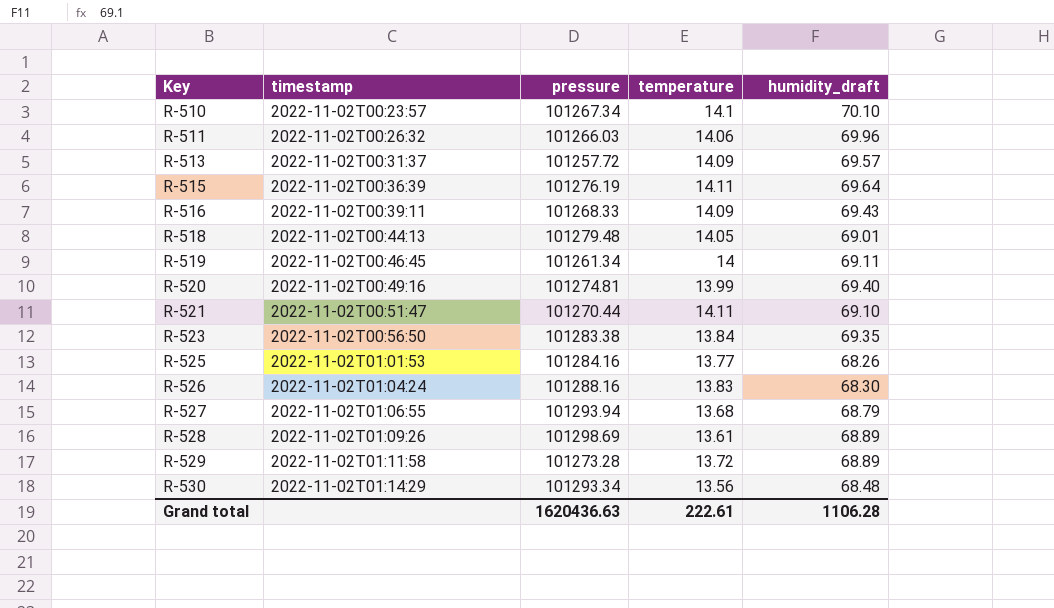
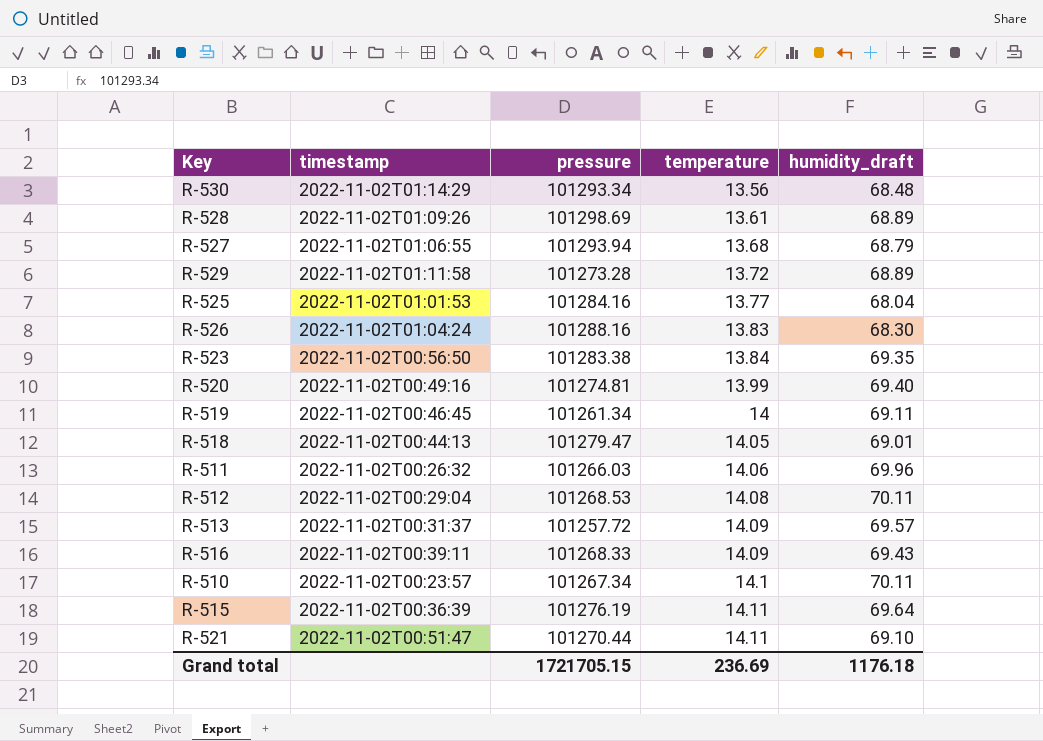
row order: Key ascending -> temperature ascending
R-525 | humidity_draft: 68.26 -> 68.04
R-518 | pressure: 101279.48 -> 101279.47
row R-512: none -> 2022-11-02T00:29:04 | 101268.53 | 14.08 | 70.11
R-510 | humidity_draft: 70.10 -> 70.11
Grand total | pressure: 1620436.63 -> 1721705.15
Grand total | temperature: 222.61 -> 236.69
Grand total | humidity_draft: 1106.28 -> 1176.18

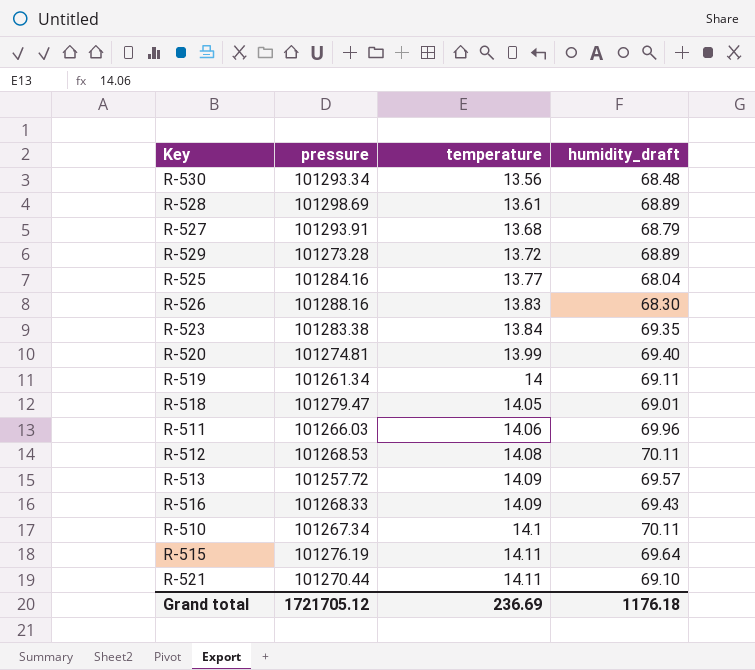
column timestamp | position: 2 -> none
R-527 | pressure: 101293.94 -> 101293.91
Grand total | pressure: 1721705.15 -> 1721705.12

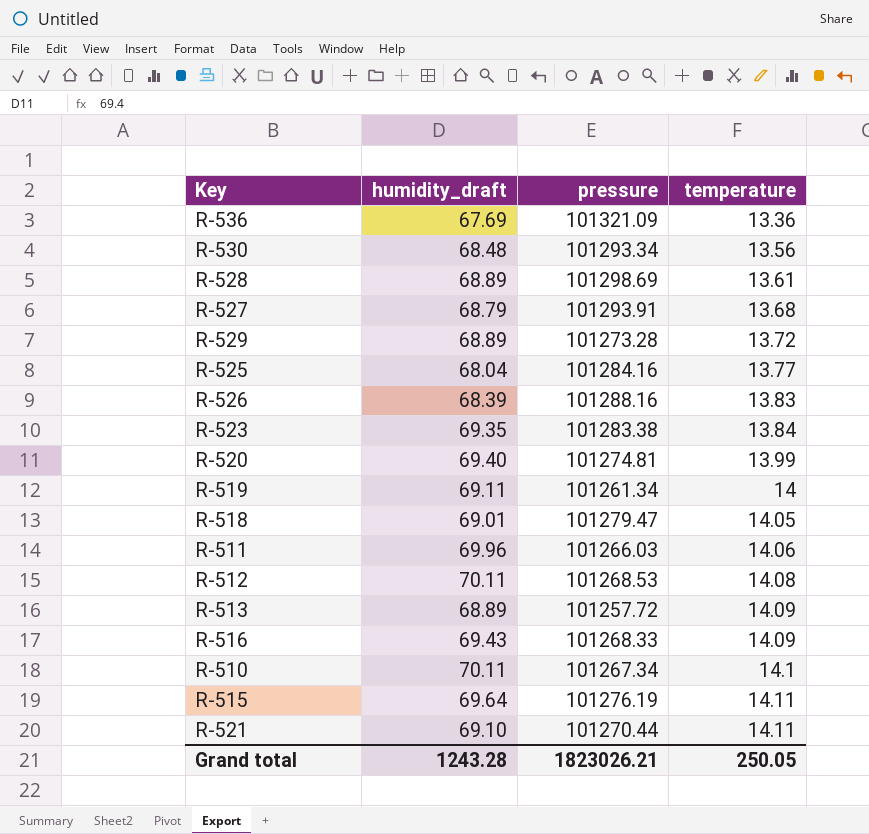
column humidity_draft | position: 4 -> 2
row R-536: none -> 67.69 | 101321.09 | 13.36
R-526 | humidity_draft: 68.30 -> 68.39
R-513 | humidity_draft: 69.57 -> 68.89
Grand total | humidity_draft: 1176.18 -> 1243.28
Grand total | pressure: 1721705.12 -> 1823026.21
Grand total | temperature: 236.69 -> 250.05

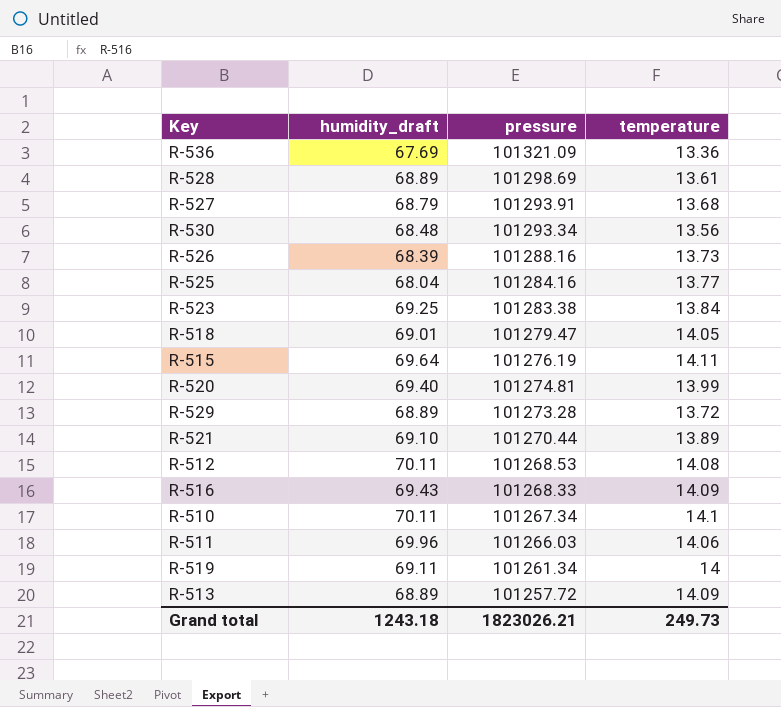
row order: temperature ascending -> pressure descending
R-526 | temperature: 13.83 -> 13.73
R-523 | humidity_draft: 69.35 -> 69.25
R-521 | temperature: 14.11 -> 13.89
Grand total | humidity_draft: 1243.28 -> 1243.18
Grand total | temperature: 250.05 -> 249.73

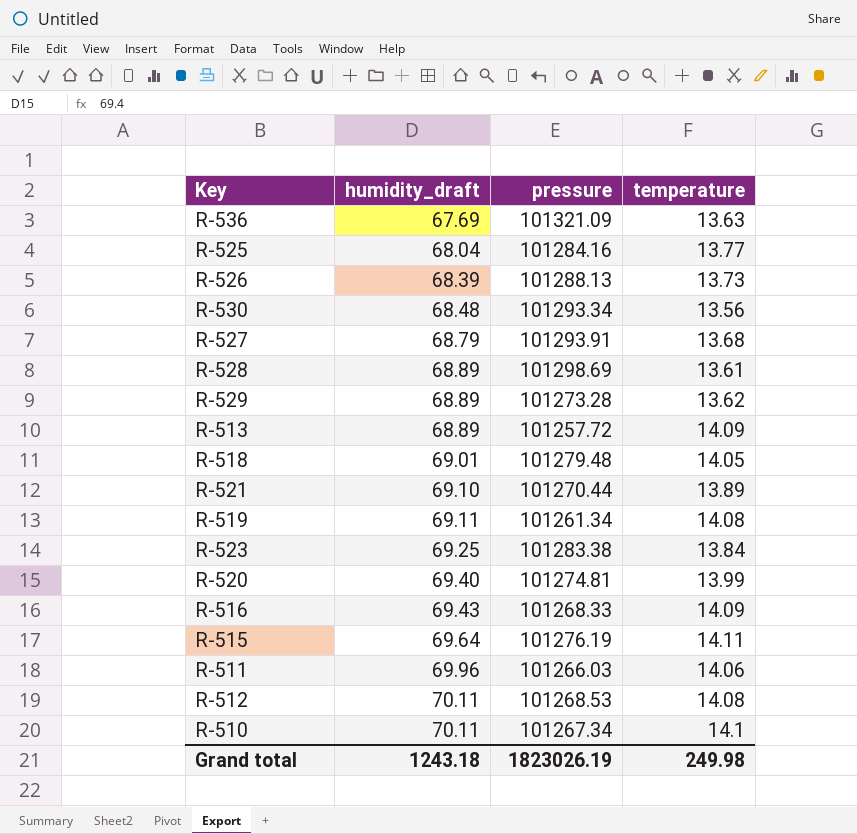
row order: pressure descending -> humidity_draft ascending
R-536 | temperature: 13.36 -> 13.63
R-526 | pressure: 101288.16 -> 101288.13
R-529 | temperature: 13.72 -> 13.62
R-518 | pressure: 101279.47 -> 101279.48
R-519 | temperature: 14 -> 14.08
Grand total | pressure: 1823026.21 -> 1823026.19
Grand total | temperature: 249.73 -> 249.98

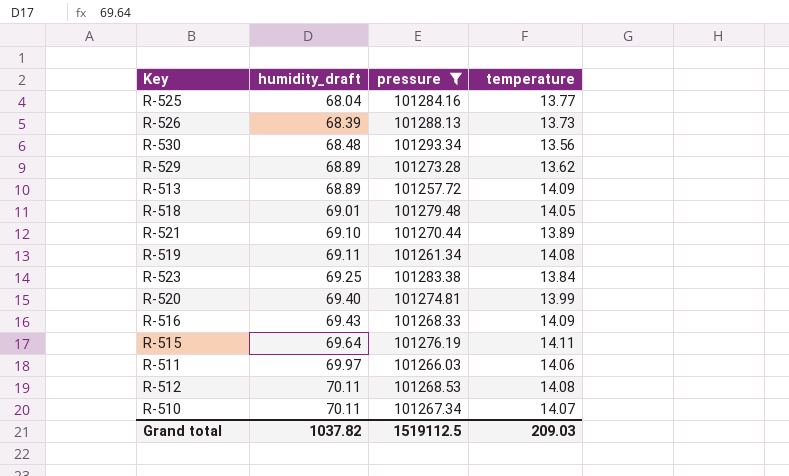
filter: none -> pressure <= 101293.34
R-511 | humidity_draft: 69.96 -> 69.97
R-510 | temperature: 14.1 -> 14.07
Grand total | humidity_draft: 1243.18 -> 1037.82
Grand total | pressure: 1823026.19 -> 1519112.5
Grand total | temperature: 249.98 -> 209.03

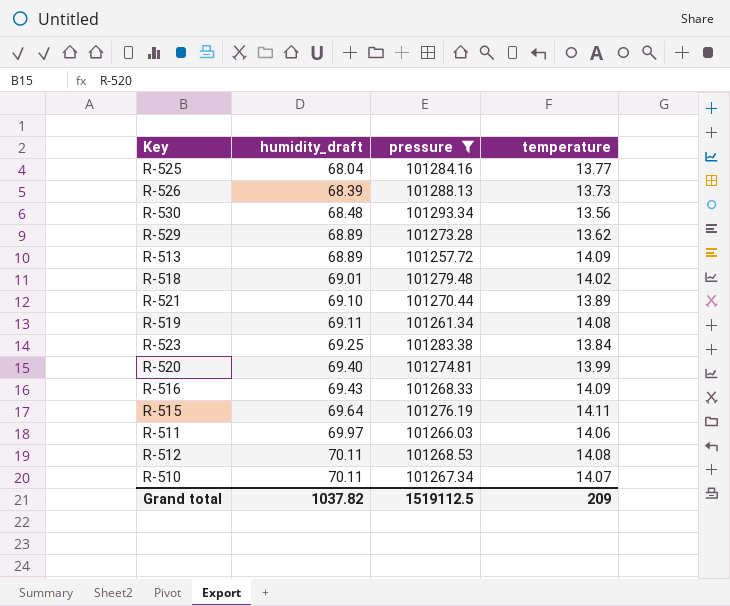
R-518 | temperature: 14.05 -> 14.02
Grand total | temperature: 209.03 -> 209

